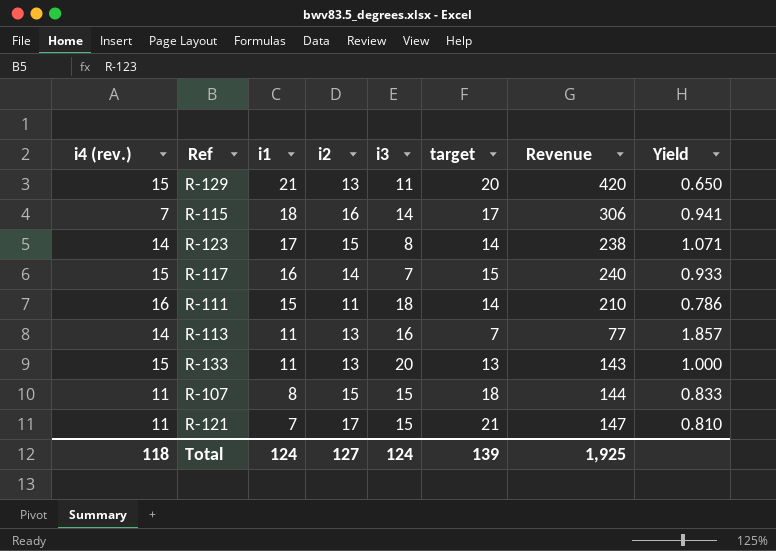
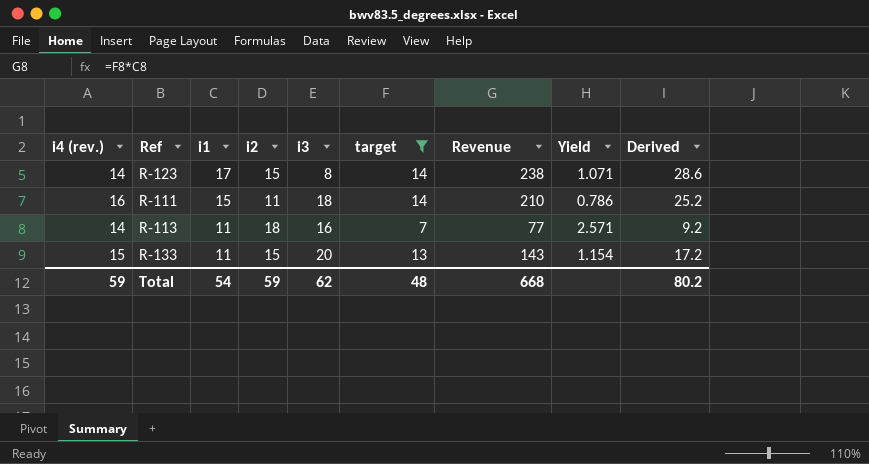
filter: none -> target <= 14
column Derived | formula: none -> [Revenue] * 0.12
R-113 | i2: 13 -> 18
R-113 | Yield: 1.857 -> 2.571
R-133 | i2: 13 -> 15
R-133 | Yield: 1.000 -> 1.154
Total | i4 (rev.): 118 -> 59
Total | i1: 124 -> 54
Total | i2: 127 -> 59
Total | i3: 124 -> 62
Total | target: 139 -> 48
Total | Revenue: 1,925 -> 668

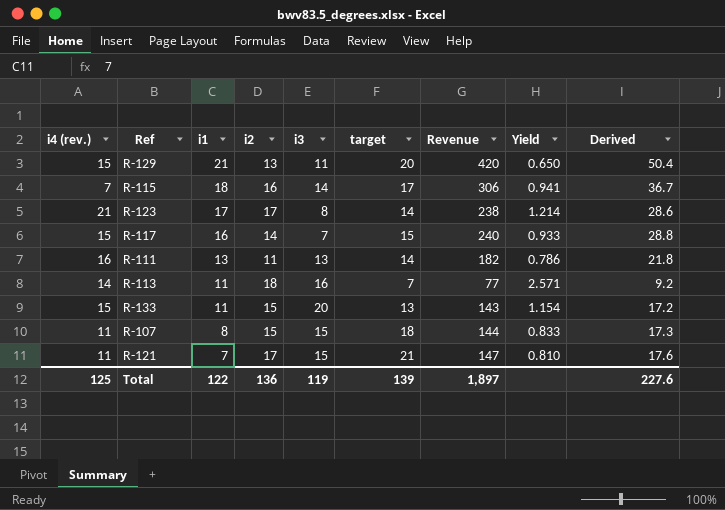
filter: target <= 14 -> none
R-123 | i4 (rev.): 14 -> 21
R-123 | i2: 15 -> 17
R-123 | Yield: 1.071 -> 1.214
R-111 | i1: 15 -> 13
R-111 | i3: 18 -> 13
R-111 | Revenue: 210 -> 182
R-111 | Derived: 25.2 -> 21.8
Total | i4 (rev.): 59 -> 125
Total | i1: 54 -> 122
Total | i2: 59 -> 136
Total | i3: 62 -> 119
Total | target: 48 -> 139
Total | Revenue: 668 -> 1,897
Total | Derived: 80.2 -> 227.6

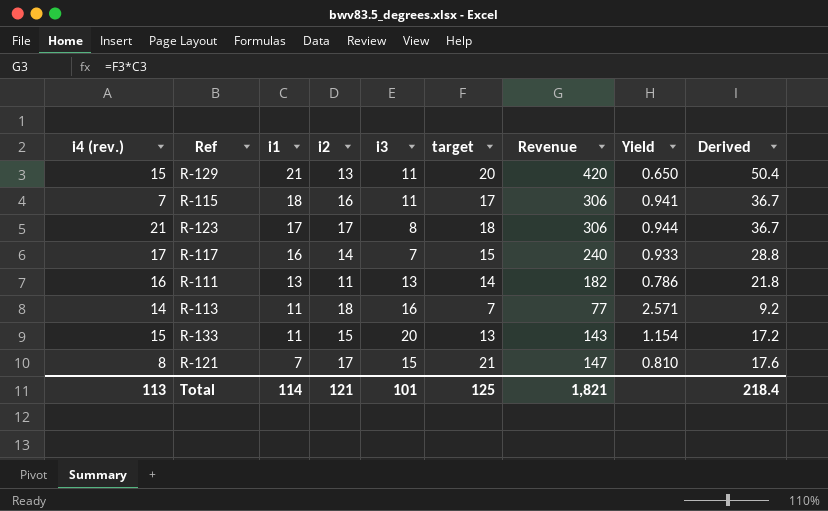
row R-107: 11 | 8 | 15 | 15 | 18 | 144 | 0.833 | 17.3 -> none
R-115 | i3: 14 -> 11
R-123 | target: 14 -> 18
R-123 | Revenue: 238 -> 306
R-123 | Yield: 1.214 -> 0.944
R-123 | Derived: 28.6 -> 36.7
R-117 | i4 (rev.): 15 -> 17
R-121 | i4 (rev.): 11 -> 8
Total | i4 (rev.): 125 -> 113
Total | i1: 122 -> 114
Total | i2: 136 -> 121
Total | i3: 119 -> 101
Total | target: 139 -> 125
Total | Revenue: 1,897 -> 1,821
Total | Derived: 227.6 -> 218.4

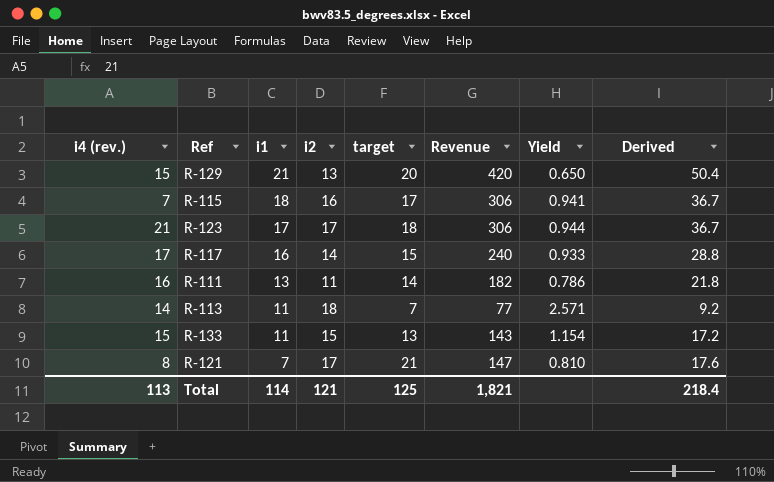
column i3 | position: 5 -> none

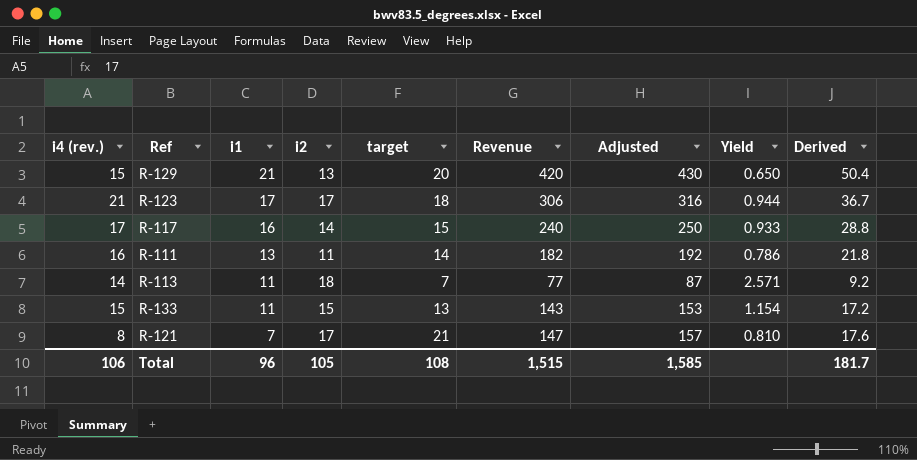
column Adjusted | formula: none -> [Revenue] + 10
row R-115: 7 | 18 | 16 | 17 | 306 | 0.941 | 36.7 -> none
Total | i4 (rev.): 113 -> 106
Total | i1: 114 -> 96
Total | i2: 121 -> 105
Total | target: 125 -> 108
Total | Revenue: 1,821 -> 1,515
Total | Derived: 218.4 -> 181.7

